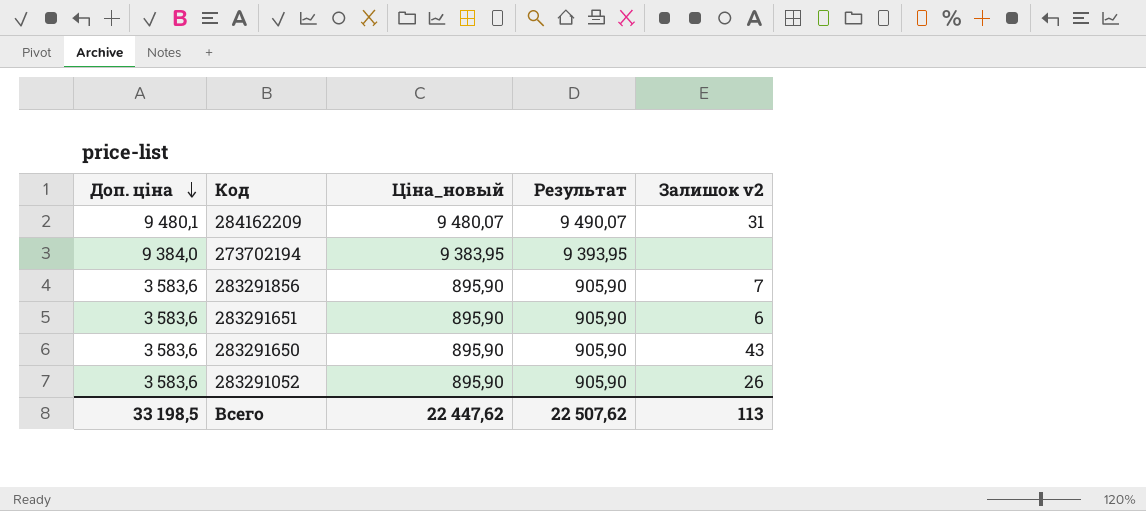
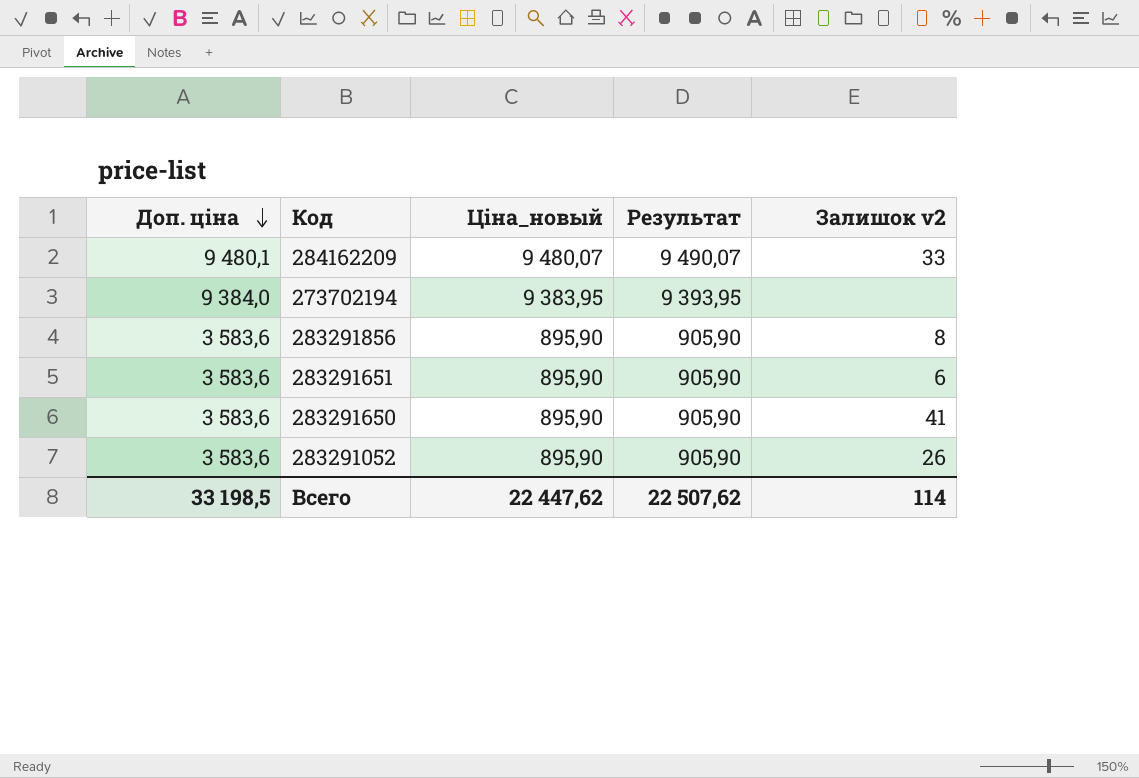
284162209 | Залишок v2: 31 -> 33
283291856 | Залишок v2: 7 -> 8
283291650 | Залишок v2: 43 -> 41
Всего | Залишок v2: 113 -> 114

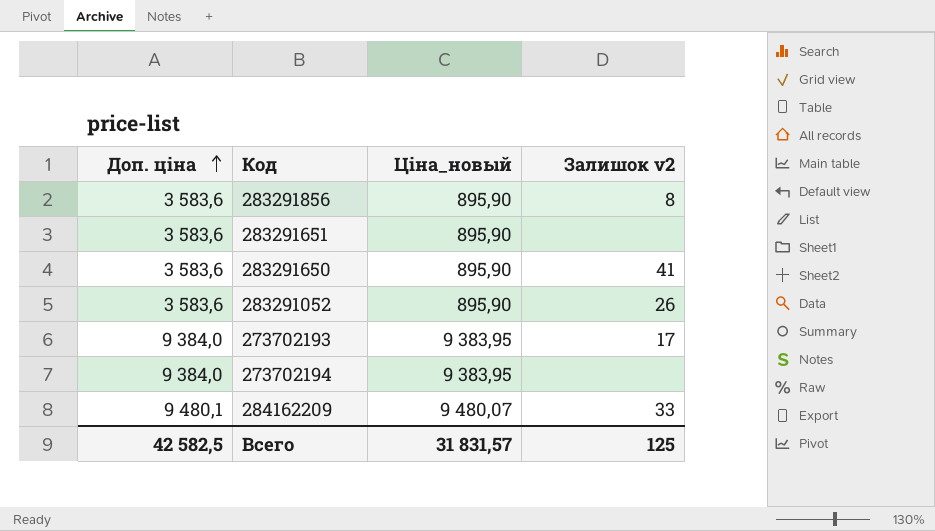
row order: Доп. ціна descending -> Доп. ціна ascending
column Результат | formula: [Ціна_новый] + 10 -> none
283291651 | Залишок v2: 6 -> none
row 273702193: none -> 9 384,0 | 9 383,95 | 17
Всего | Доп. ціна: 33 198,5 -> 42 582,5
Всего | Ціна_новый: 22 447,62 -> 31 831,57
Всего | Залишок v2: 114 -> 125

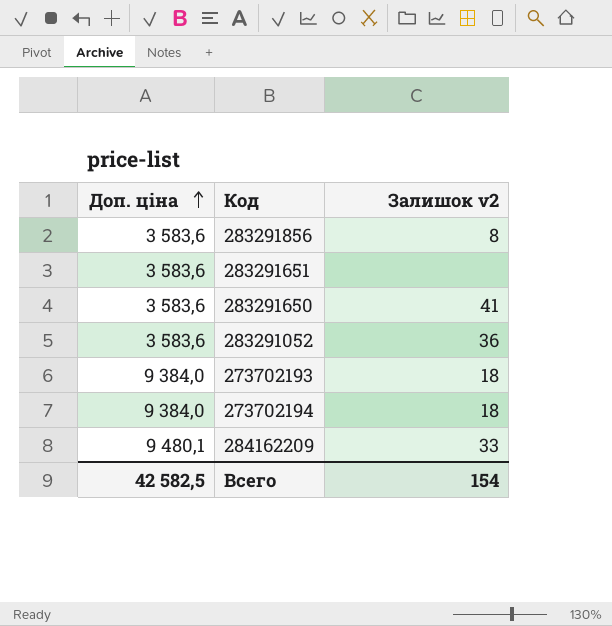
column Ціна_новый | position: 3 -> none
283291052 | Залишок v2: 26 -> 36
273702193 | Залишок v2: 17 -> 18
273702194 | Залишок v2: none -> 18
Всего | Залишок v2: 125 -> 154

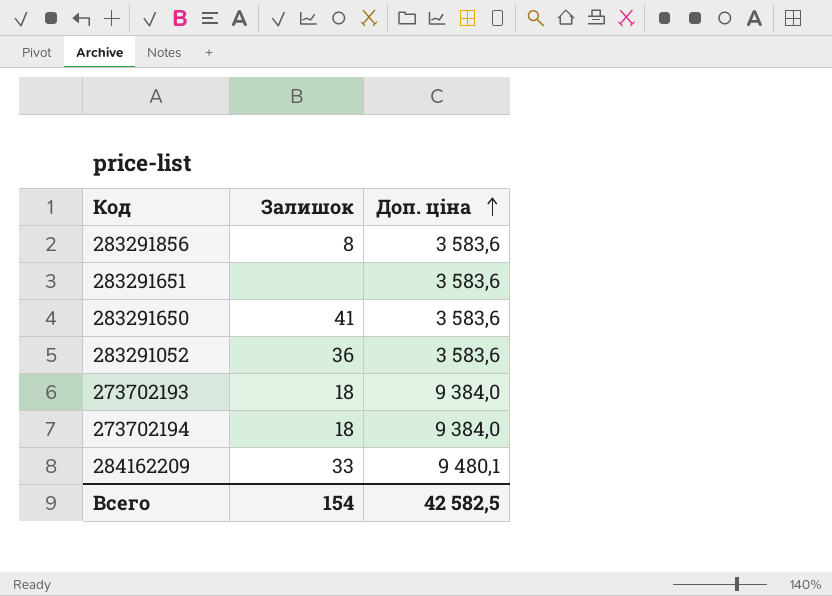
column name: Залишок v2 -> Залишок
column Доп. ціна | position: 1 -> 3

